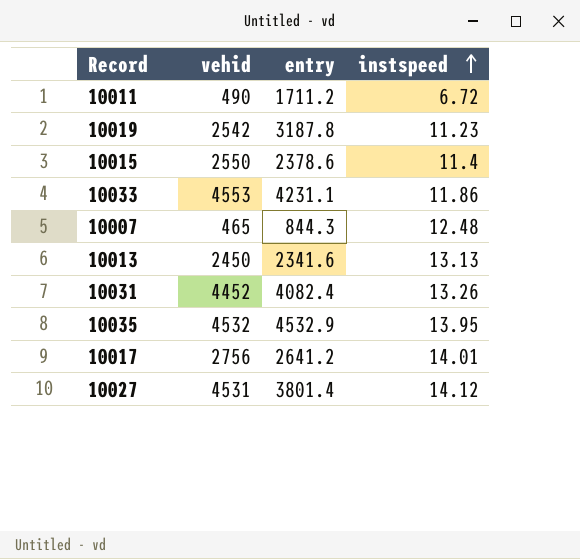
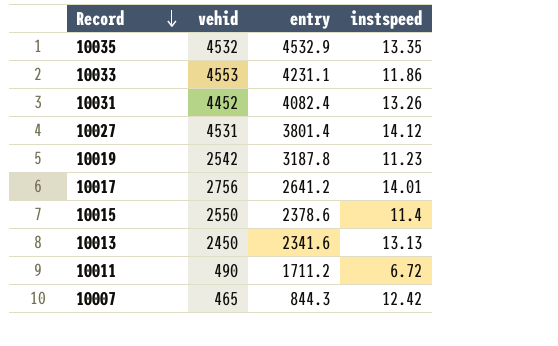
row order: instspeed ascending -> Record descending
10035 | instspeed: 13.95 -> 13.35
10007 | instspeed: 12.48 -> 12.42

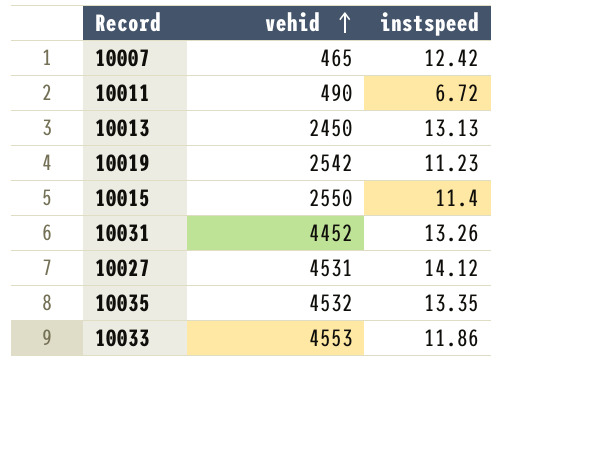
row order: Record descending -> vehid ascending
column entry | position: 3 -> none
row 10017: 2756 | 2641.2 | 14.01 -> none

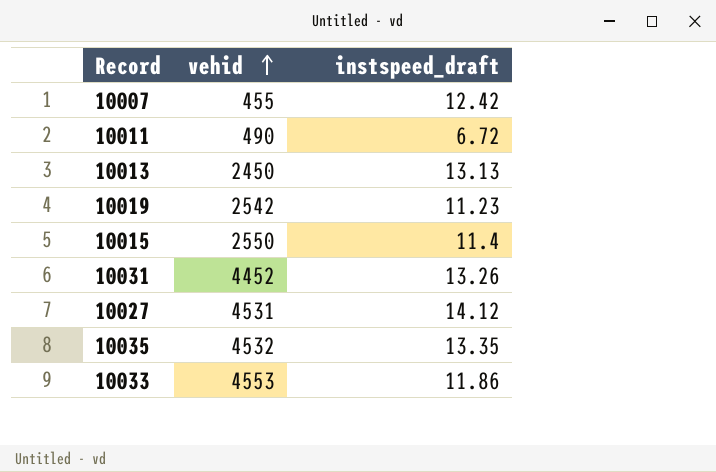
column name: instspeed -> instspeed_draft
10007 | vehid: 465 -> 455

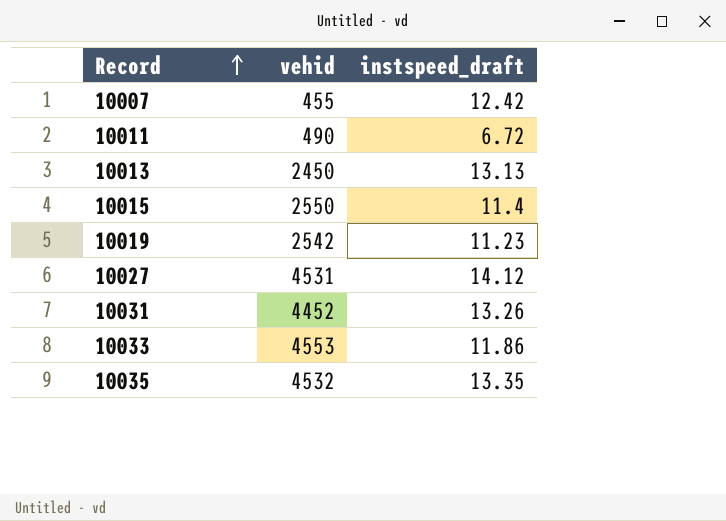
row order: vehid ascending -> Record ascending

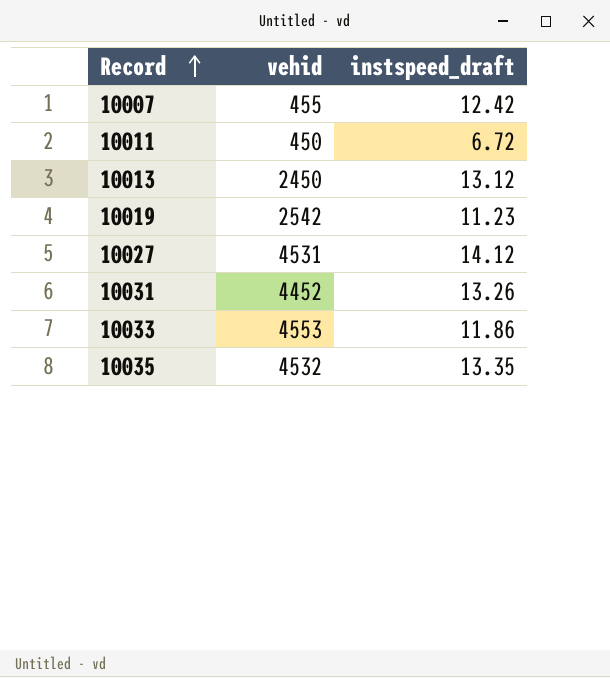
row 10015: 2550 | 11.4 -> none
10011 | vehid: 490 -> 450
10013 | instspeed_draft: 13.13 -> 13.12

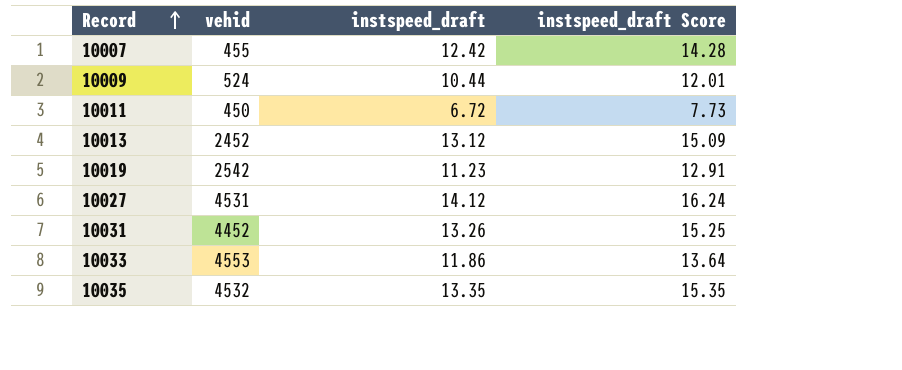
column instspeed_draft Score | formula: none -> [instspeed_draft] * 1.15
row 10009: none -> 524 | 10.44 | 12.01
10013 | vehid: 2450 -> 2452

